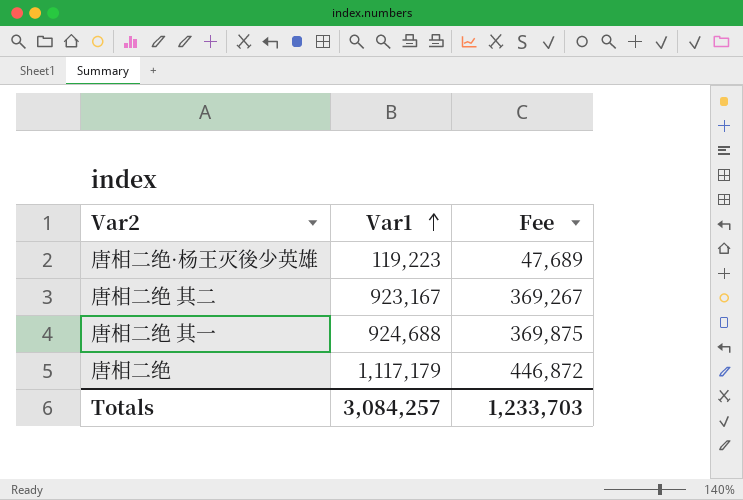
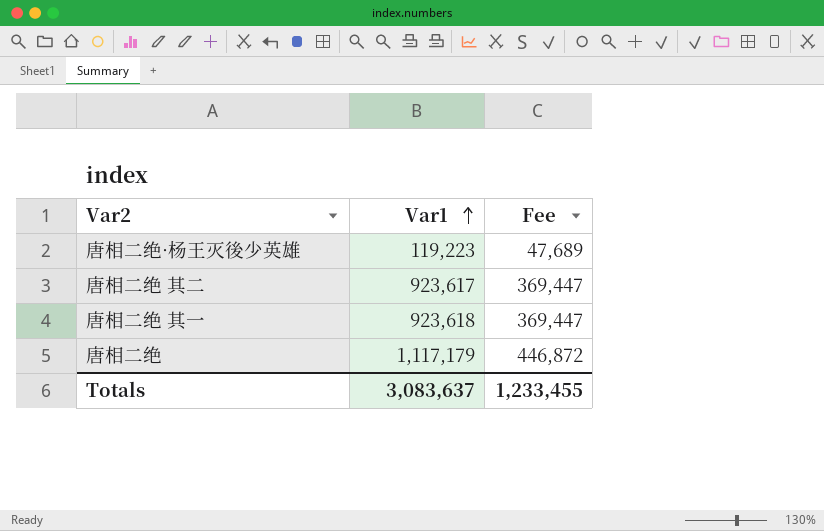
唐相二绝 其二 | Var1: 923,167 -> 923,617
唐相二绝 其二 | Fee: 369,267 -> 369,447
唐相二绝 其一 | Var1: 924,688 -> 923,618
唐相二绝 其一 | Fee: 369,875 -> 369,447
Totals | Var1: 3,084,257 -> 3,083,637
Totals | Fee: 1,233,703 -> 1,233,455

